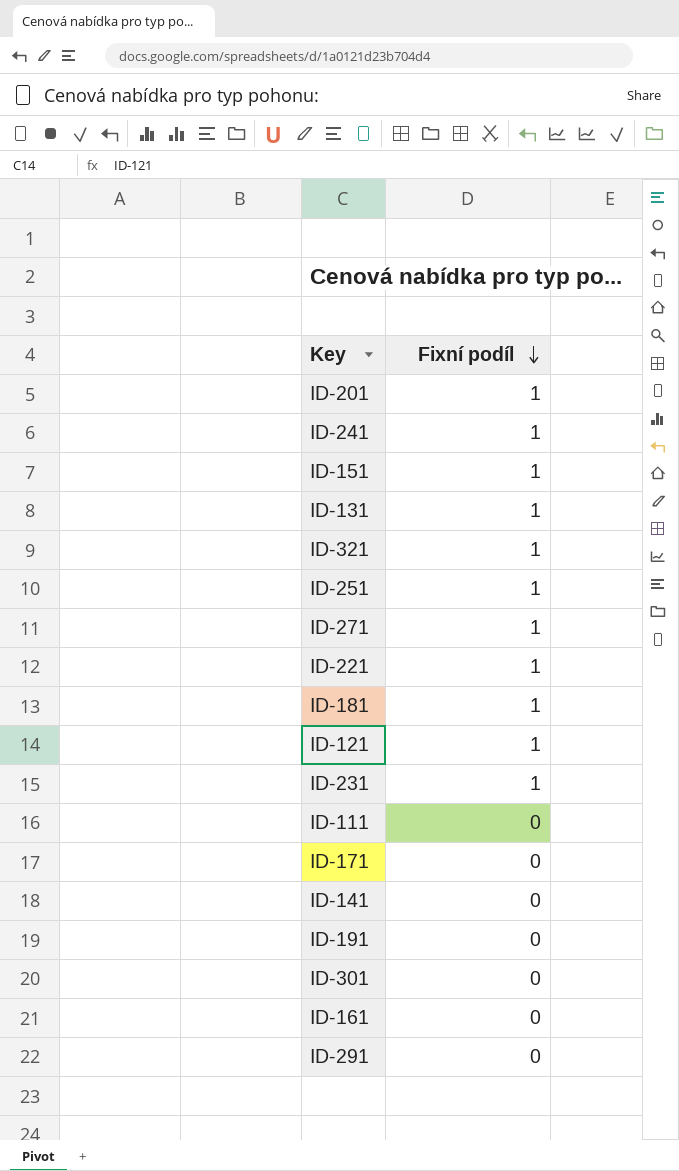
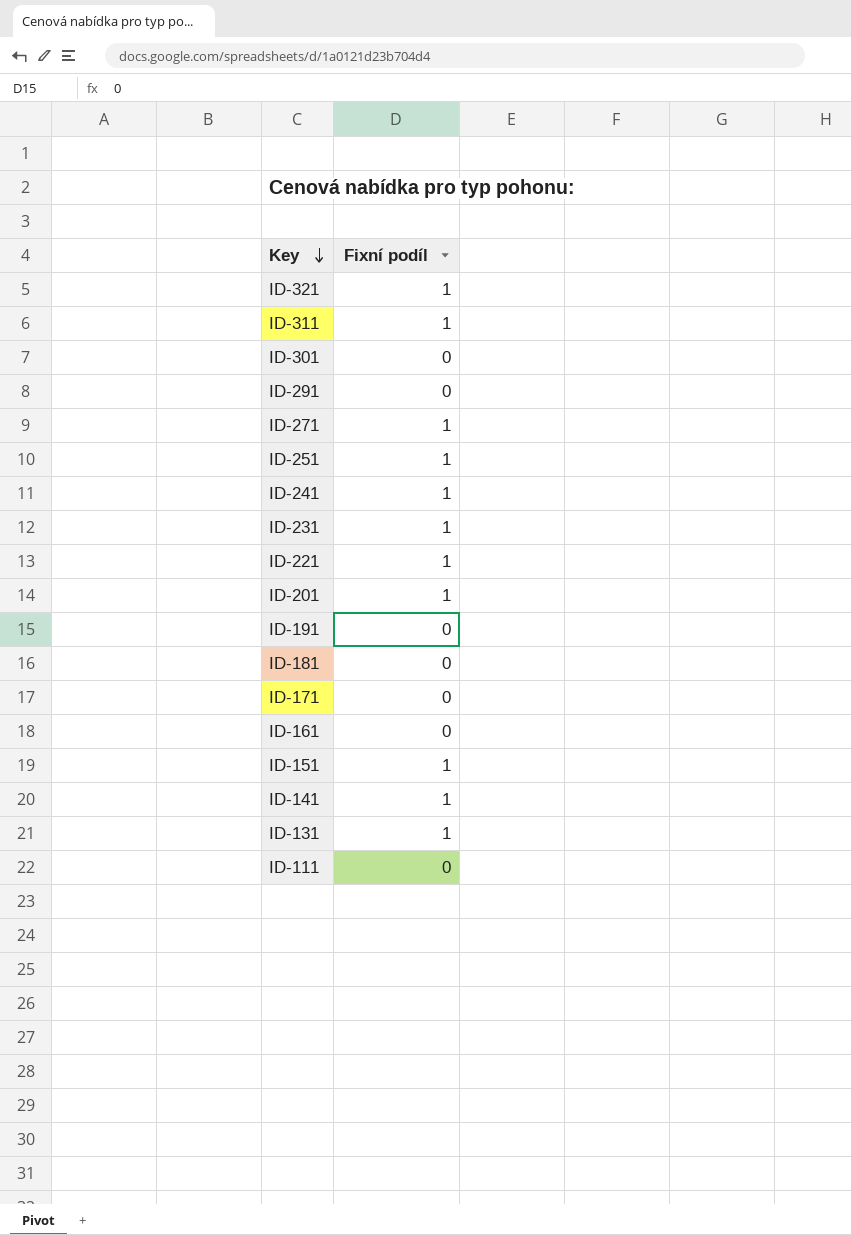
row order: Fixní podíl descending -> Key descending
row ID-121: 1 -> none
row ID-311: none -> 1
ID-181 | Fixní podíl: 1 -> 0
ID-141 | Fixní podíl: 0 -> 1

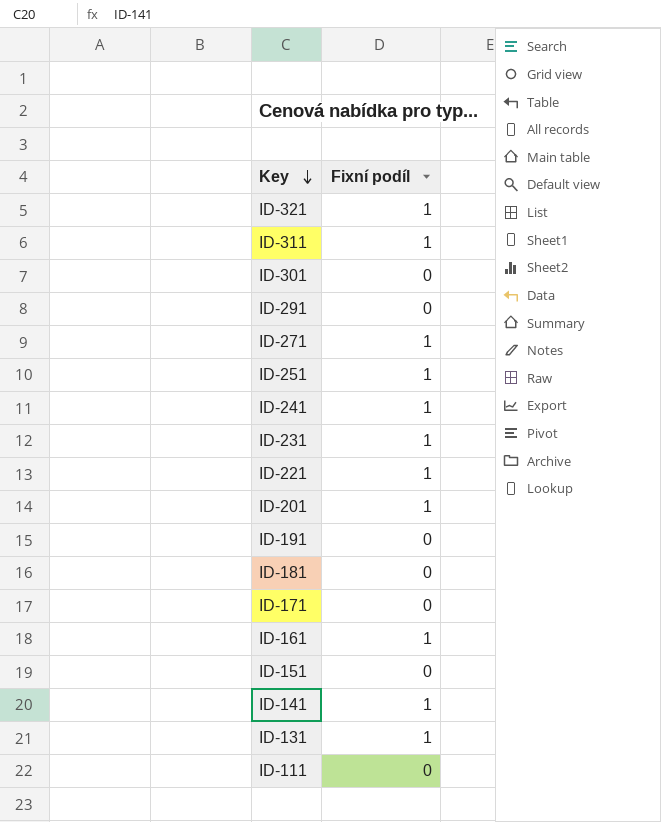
ID-161 | Fixní podíl: 0 -> 1
ID-151 | Fixní podíl: 1 -> 0

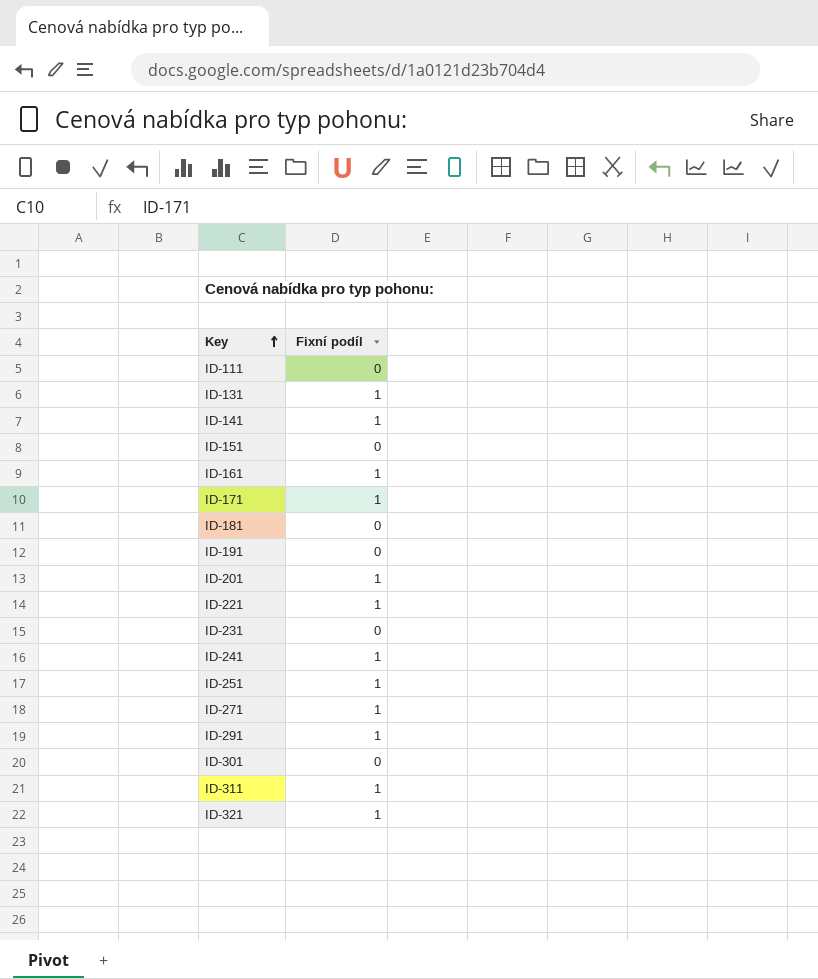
row order: Key descending -> Key ascending
ID-171 | Fixní podíl: 0 -> 1
ID-231 | Fixní podíl: 1 -> 0
ID-291 | Fixní podíl: 0 -> 1

